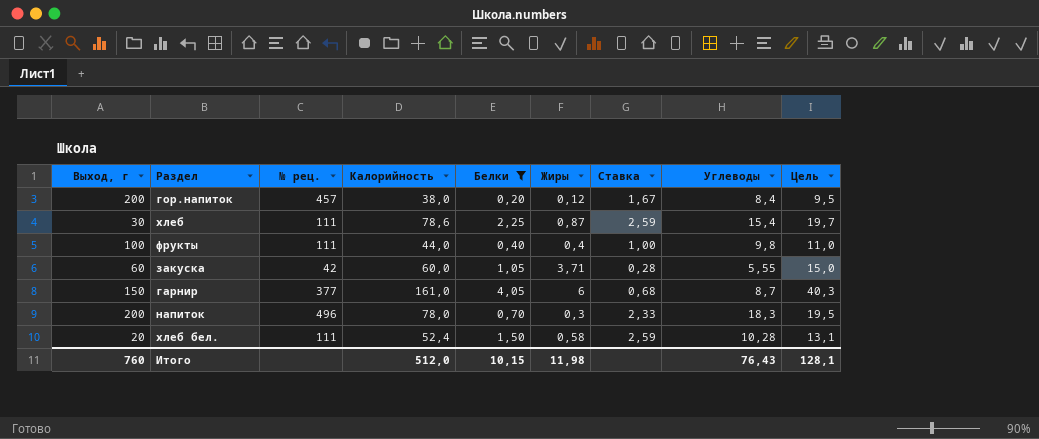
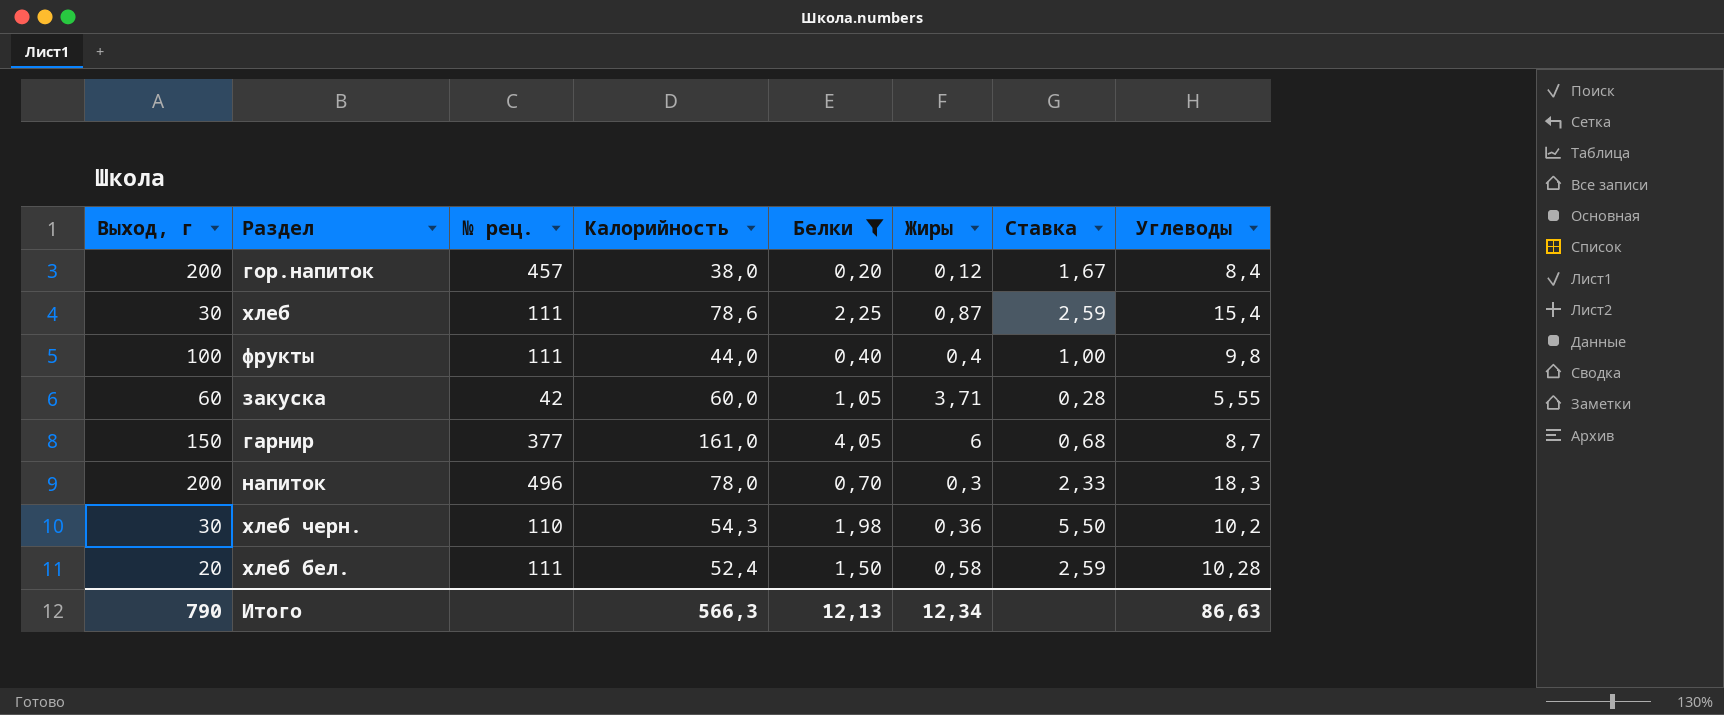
column Цель | formula: [Калорийность] * 0,25 -> none
row хлеб черн.: none -> 30 | 110 | 54,3 | 1,98 | 0,36 | 5,50 | 10,2
Итого | Выход, г: 760 -> 790
Итого | Калорийность: 512,0 -> 566,3
Итого | Белки: 10,15 -> 12,13
Итого | Жиры: 11,98 -> 12,34
Итого | Углеводы: 76,43 -> 86,63

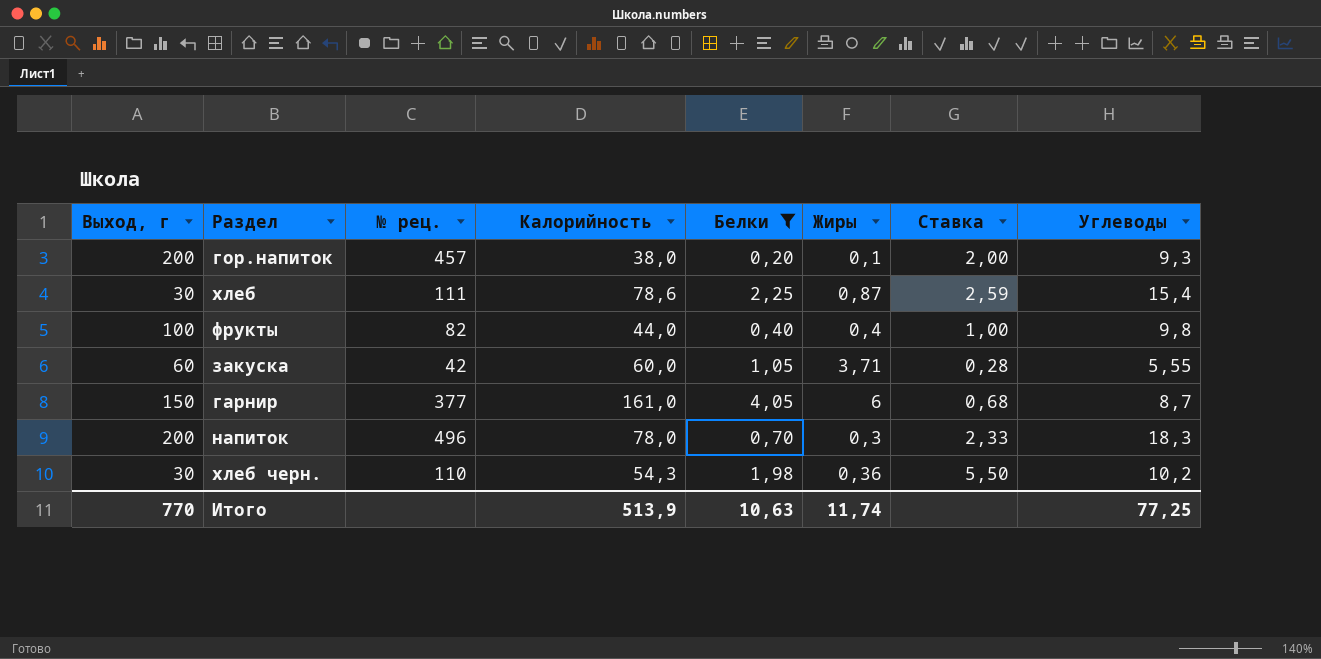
row хлеб бел.: 20 | 111 | 52,4 | 1,50 | 0,58 | 2,59 | 10,28 -> none
гор.напиток | Жиры: 0,12 -> 0,1
гор.напиток | Ставка: 1,67 -> 2,00
гор.напиток | Углеводы: 8,4 -> 9,3
фрукты | № рец.: 111 -> 82
Итого | Выход, г: 790 -> 770
Итого | Калорийность: 566,3 -> 513,9
Итого | Белки: 12,13 -> 10,63
Итого | Жиры: 12,34 -> 11,74
Итого | Углеводы: 86,63 -> 77,25

